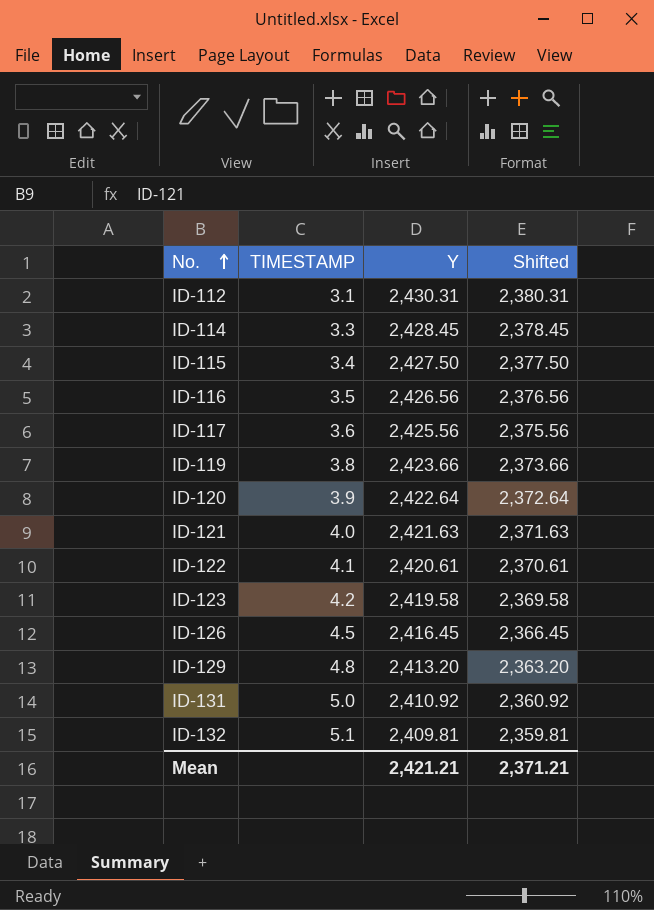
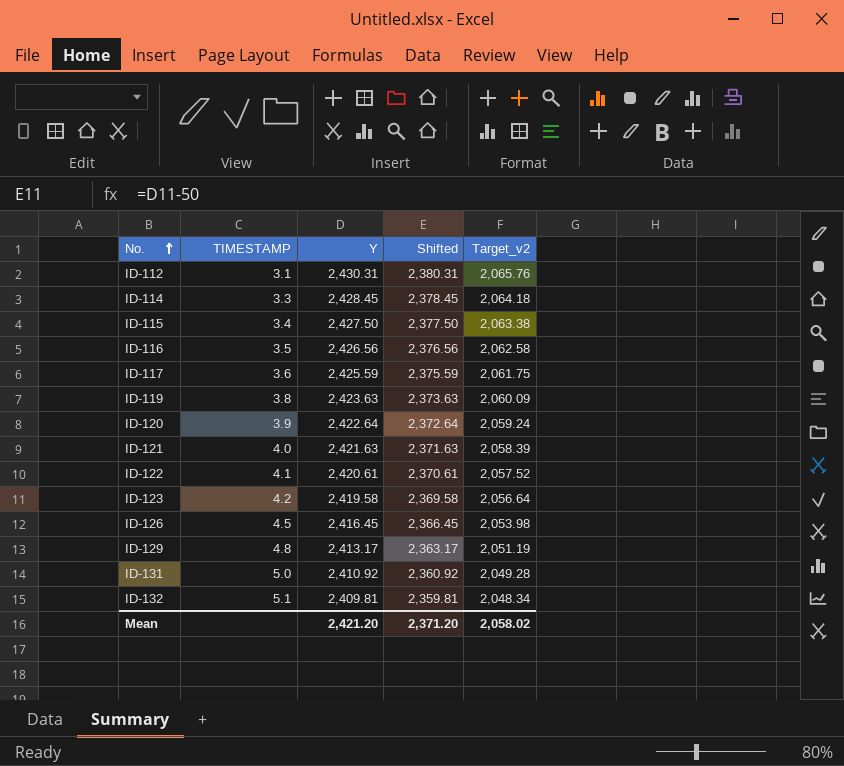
column Target_v2 | formula: none -> [Y] * 0.85
ID-117 | Y: 2,425.56 -> 2,425.59
ID-117 | Shifted: 2,375.56 -> 2,375.59
ID-119 | Y: 2,423.66 -> 2,423.63
ID-119 | Shifted: 2,373.66 -> 2,373.63
ID-129 | Y: 2,413.20 -> 2,413.17
ID-129 | Shifted: 2,363.20 -> 2,363.17
Mean | Y: 2,421.21 -> 2,421.20
Mean | Shifted: 2,371.21 -> 2,371.20

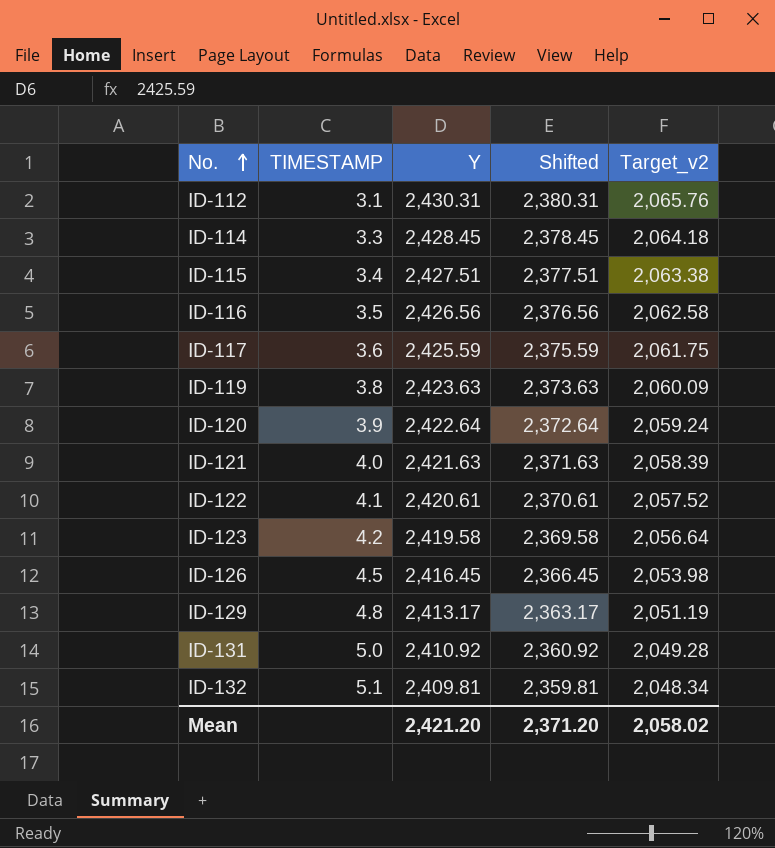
ID-115 | Y: 2,427.50 -> 2,427.51
ID-115 | Shifted: 2,377.50 -> 2,377.51

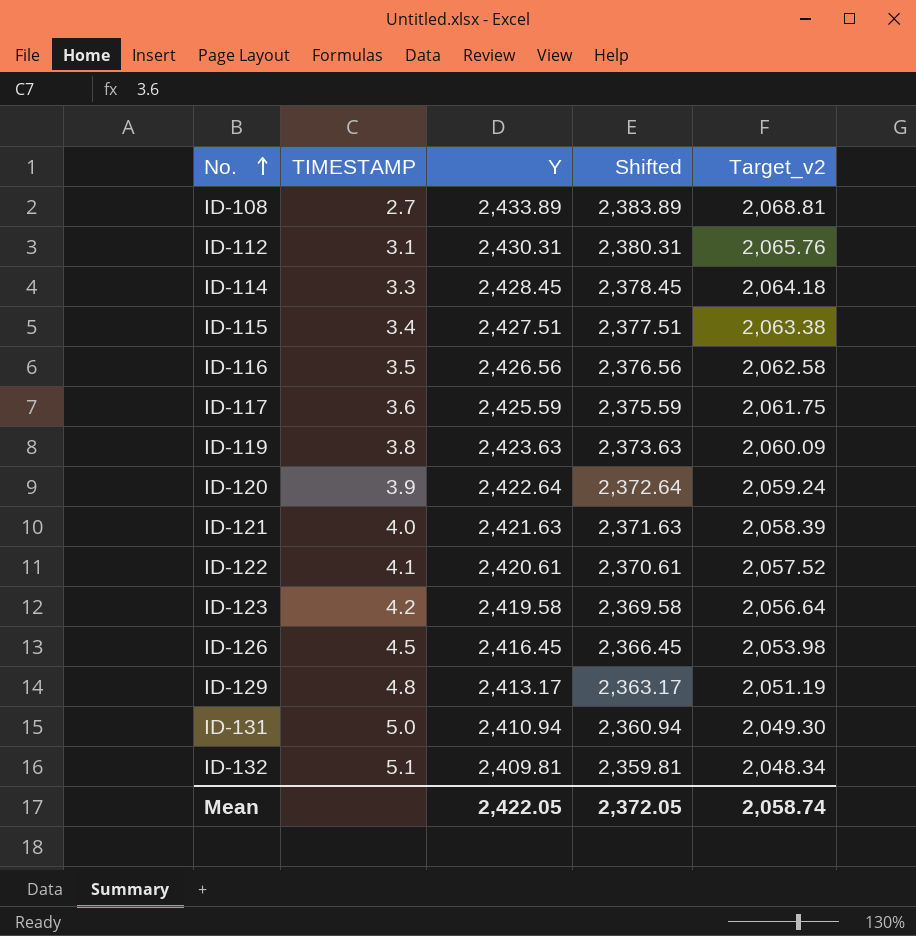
row ID-108: none -> 2.7 | 2,433.89 | 2,383.89 | 2,068.81
ID-131 | Y: 2,410.92 -> 2,410.94
ID-131 | Shifted: 2,360.92 -> 2,360.94
ID-131 | Target_v2: 2,049.28 -> 2,049.30
Mean | Y: 2,421.20 -> 2,422.05
Mean | Shifted: 2,371.20 -> 2,372.05
Mean | Target_v2: 2,058.02 -> 2,058.74

